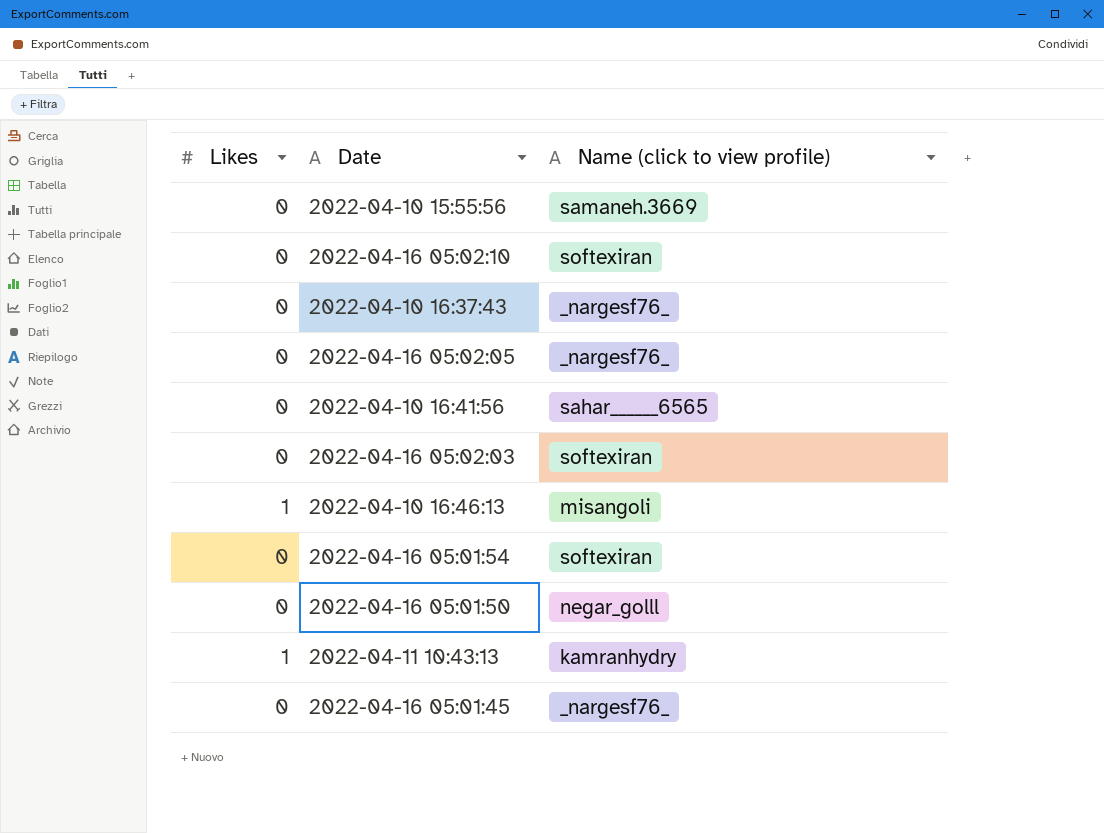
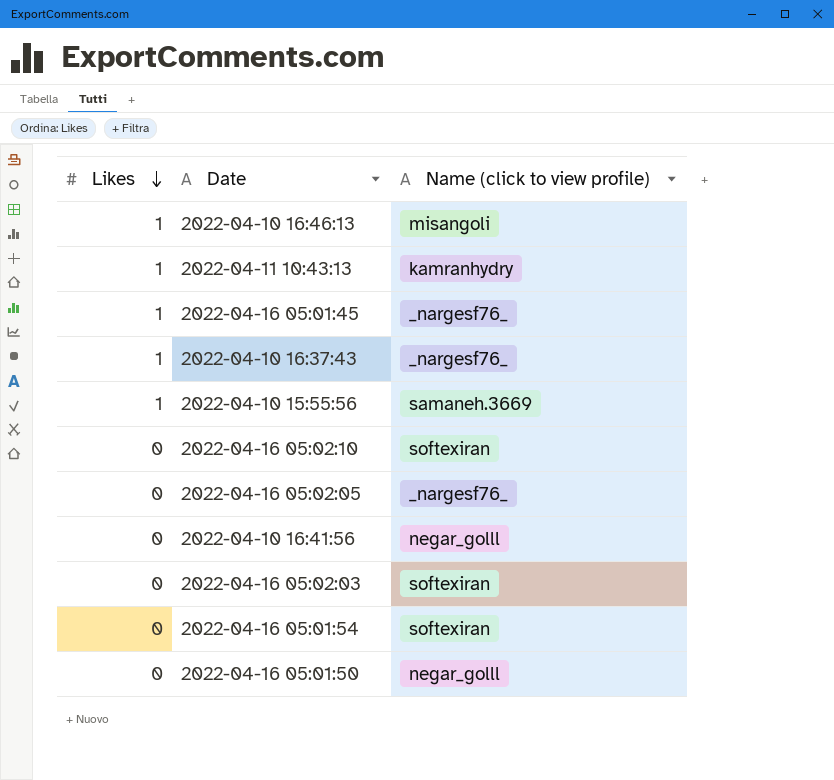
row order: none -> Likes descending
2022-04-16 05:01:45 | Likes: 0 -> 1
2022-04-10 16:37:43 | Likes: 0 -> 1
2022-04-10 15:55:56 | Likes: 0 -> 1
2022-04-10 16:41:56 | Name (click to view profile): sahar______6565 -> negar_golll

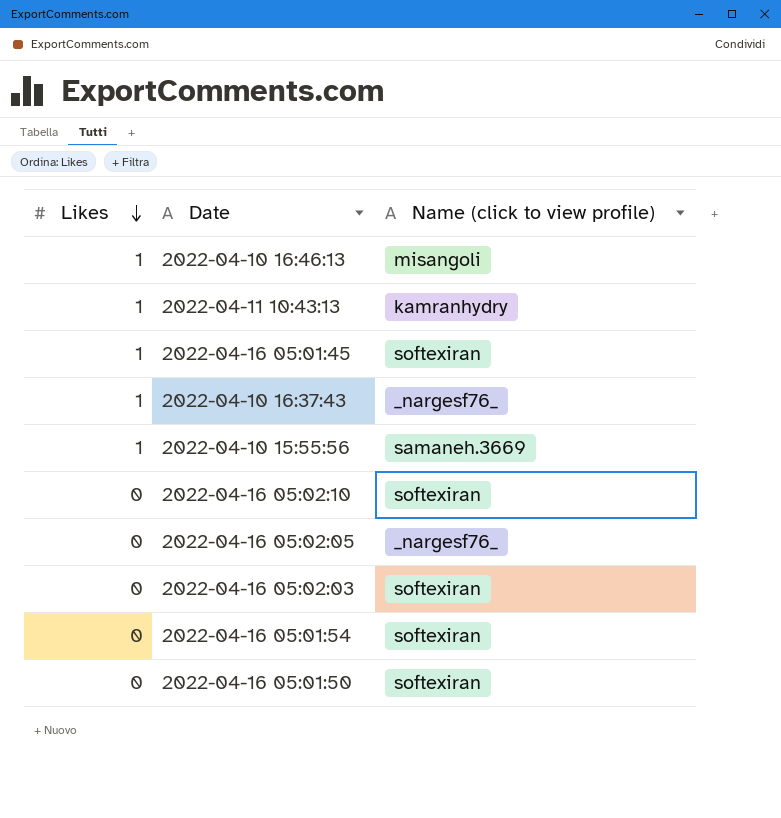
row 2022-04-10 16:41:56: 0 | negar_golll -> none
2022-04-16 05:01:45 | Name (click to view profile): _nargesf76_ -> softexiran
2022-04-16 05:01:50 | Name (click to view profile): negar_golll -> softexiran

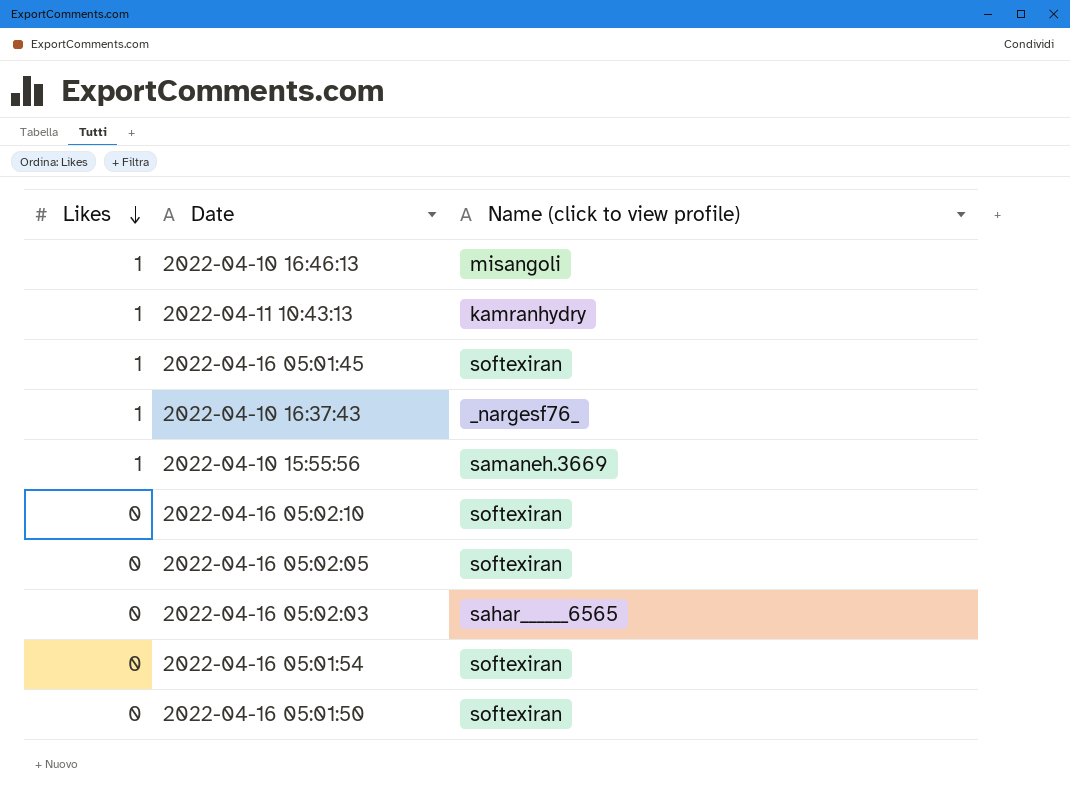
2022-04-16 05:02:05 | Name (click to view profile): _nargesf76_ -> softexiran
2022-04-16 05:02:03 | Name (click to view profile): softexiran -> sahar______6565

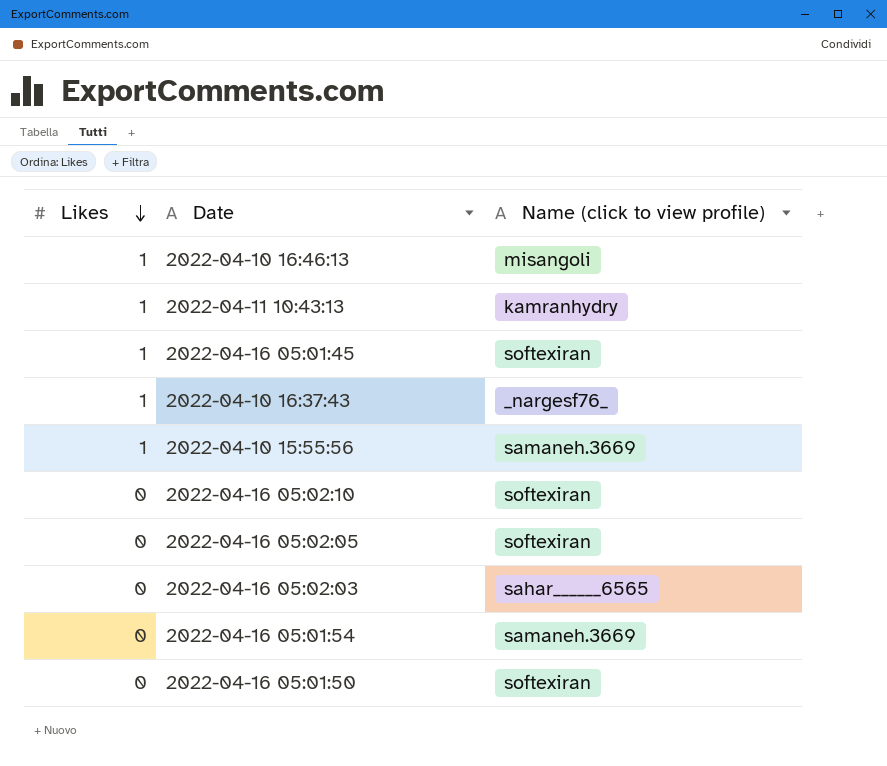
2022-04-16 05:01:54 | Name (click to view profile): softexiran -> samaneh.3669

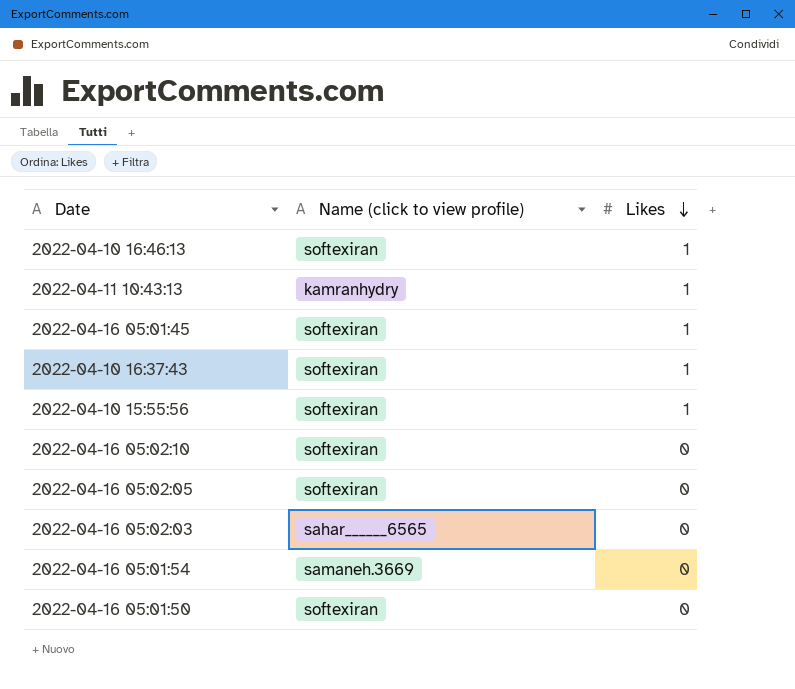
column Likes | position: 1 -> 3
2022-04-10 16:46:13 | Name (click to view profile): misangoli -> softexiran
2022-04-10 16:37:43 | Name (click to view profile): _nargesf76_ -> softexiran
2022-04-10 15:55:56 | Name (click to view profile): samaneh.3669 -> softexiran

